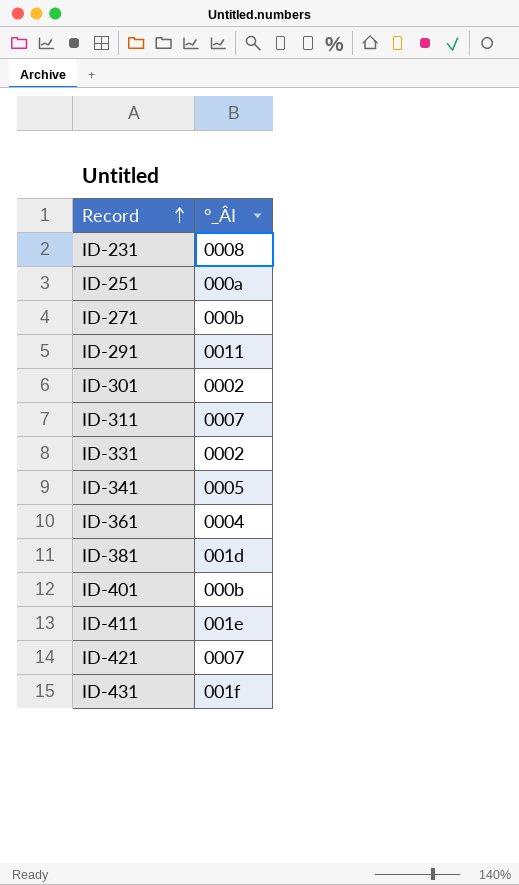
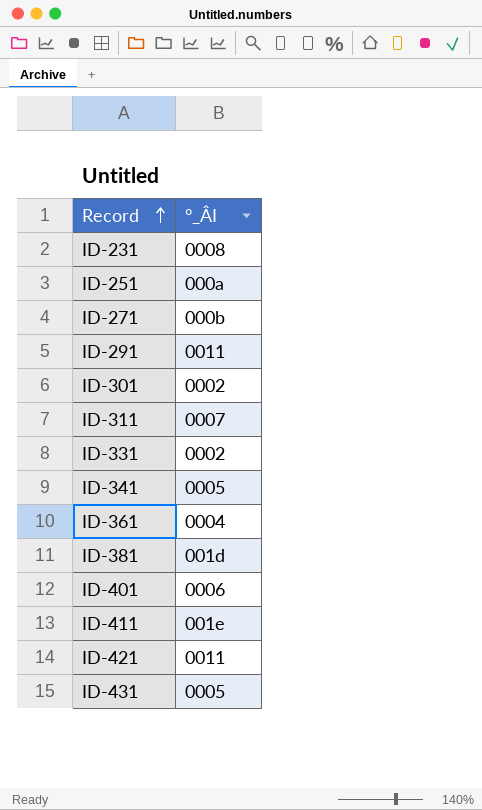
ID-401 | °_ÂI: 000b -> 0006
ID-421 | °_ÂI: 0007 -> 0011
ID-431 | °_ÂI: 001f -> 0005

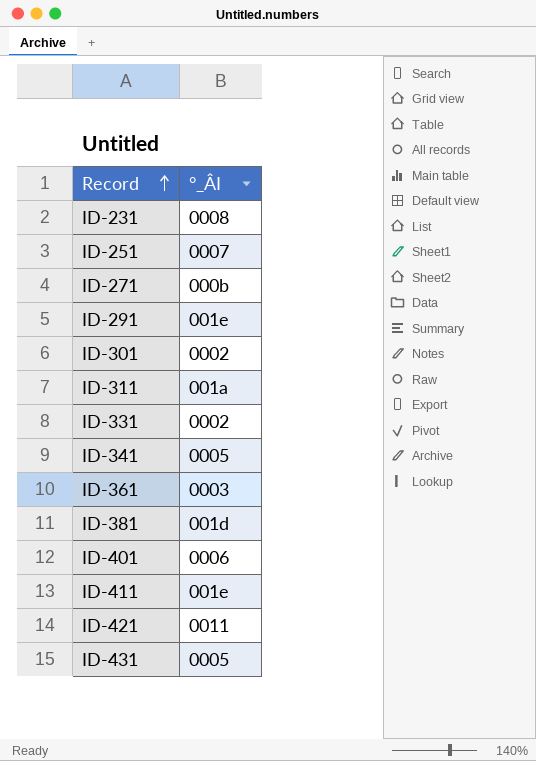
ID-251 | °_ÂI: 000a -> 0007
ID-291 | °_ÂI: 0011 -> 001e
ID-311 | °_ÂI: 0007 -> 001a
ID-361 | °_ÂI: 0004 -> 0003

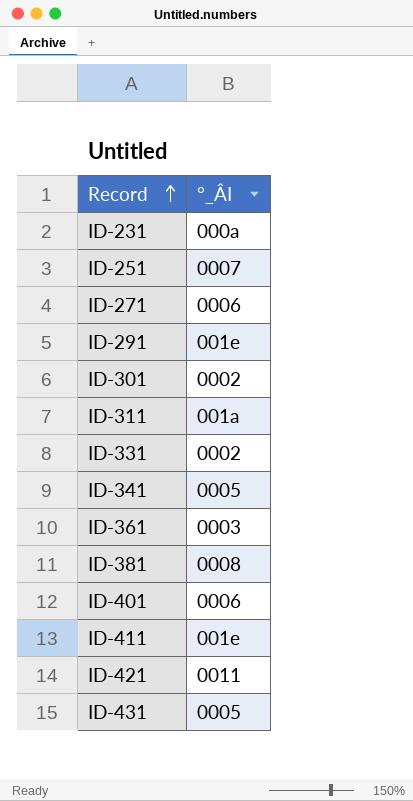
ID-231 | °_ÂI: 0008 -> 000a
ID-271 | °_ÂI: 000b -> 0006
ID-381 | °_ÂI: 001d -> 0008

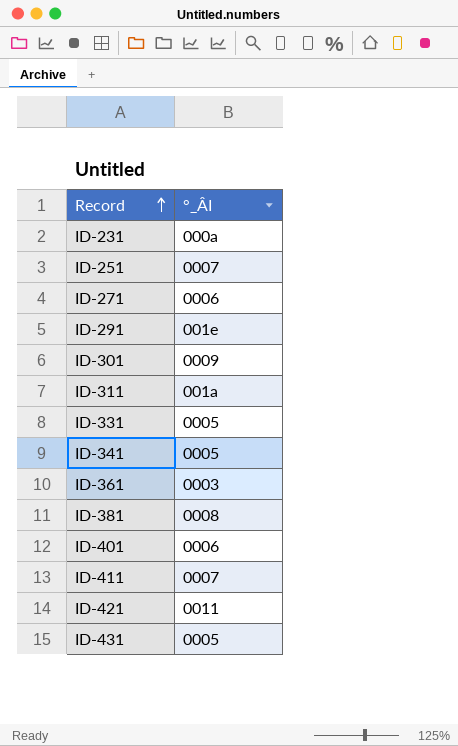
ID-301 | °_ÂI: 0002 -> 0009
ID-331 | °_ÂI: 0002 -> 0005
ID-411 | °_ÂI: 001e -> 0007

